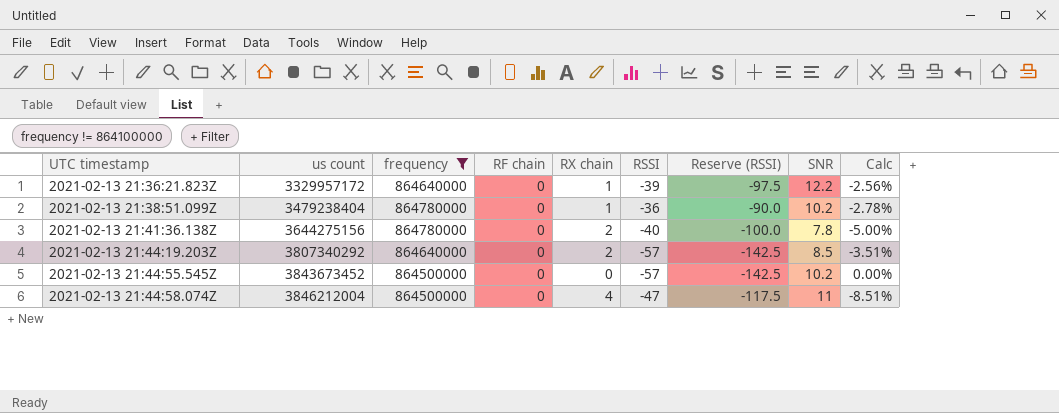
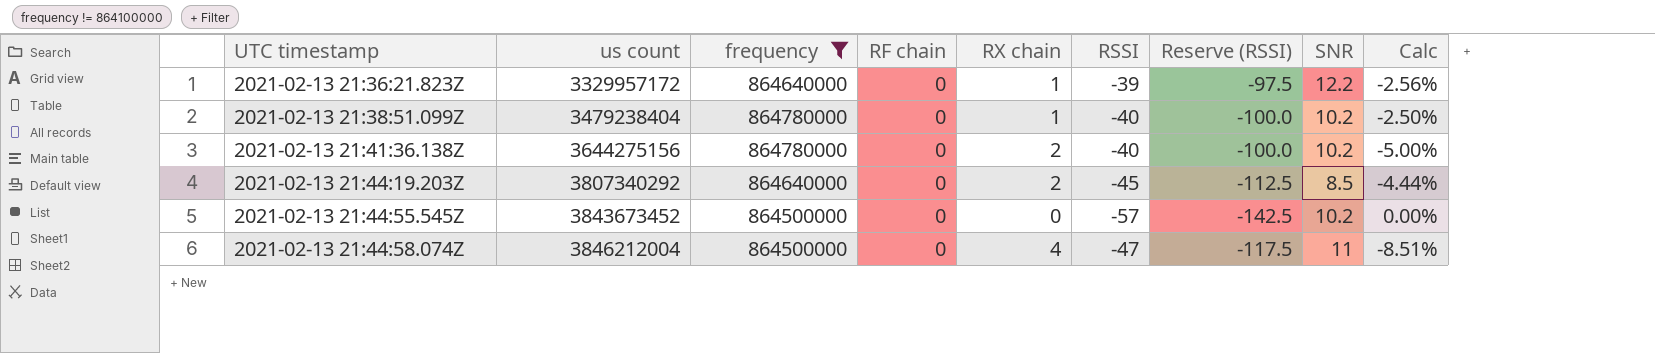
2021-02-13 21:38:51.099Z | RSSI: -36 -> -40
2021-02-13 21:38:51.099Z | Reserve (RSSI): -90.0 -> -100.0
2021-02-13 21:38:51.099Z | Calc: -2.78% -> -2.50%
2021-02-13 21:41:36.138Z | SNR: 7.8 -> 10.2
2021-02-13 21:44:19.203Z | RSSI: -57 -> -45
2021-02-13 21:44:19.203Z | Reserve (RSSI): -142.5 -> -112.5
2021-02-13 21:44:19.203Z | Calc: -3.51% -> -4.44%

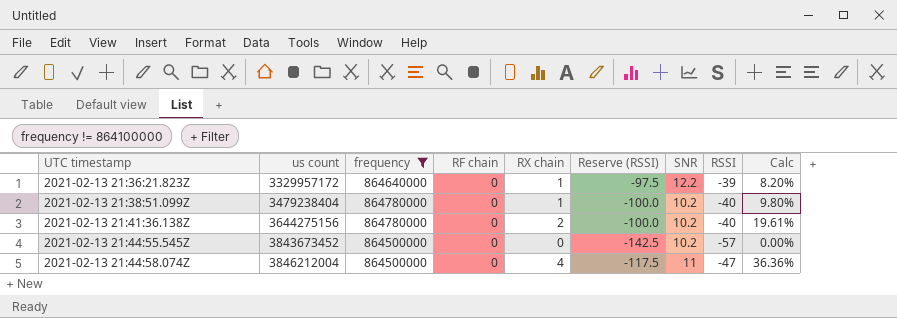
column RSSI | position: 6 -> 8
column Calc | formula: [RX chain] / [RSSI] -> [RX chain] / [SNR]
row 2021-02-13 21:44:19.203Z: 3807340292 | 864640000 | 0 | 2 | -45 | -112.5 | 8.5 | -4.44% -> none

